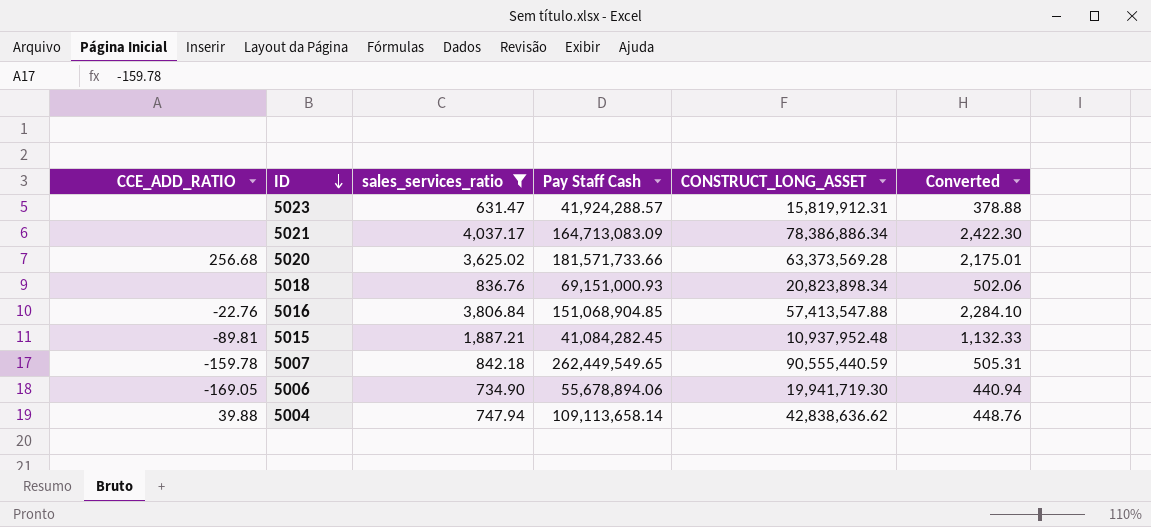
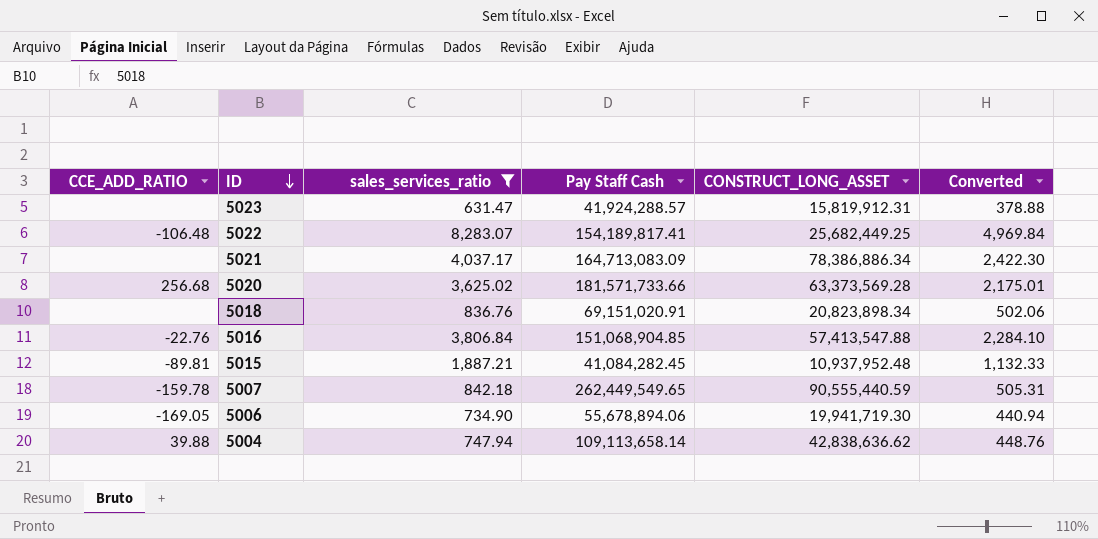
row 5022: none -> -106.48 | 8,283.07 | 154,189,817.41 | 25,682,449.25 | 4,969.84
5018 | Pay Staff Cash: 69,151,000.93 -> 69,151,020.91

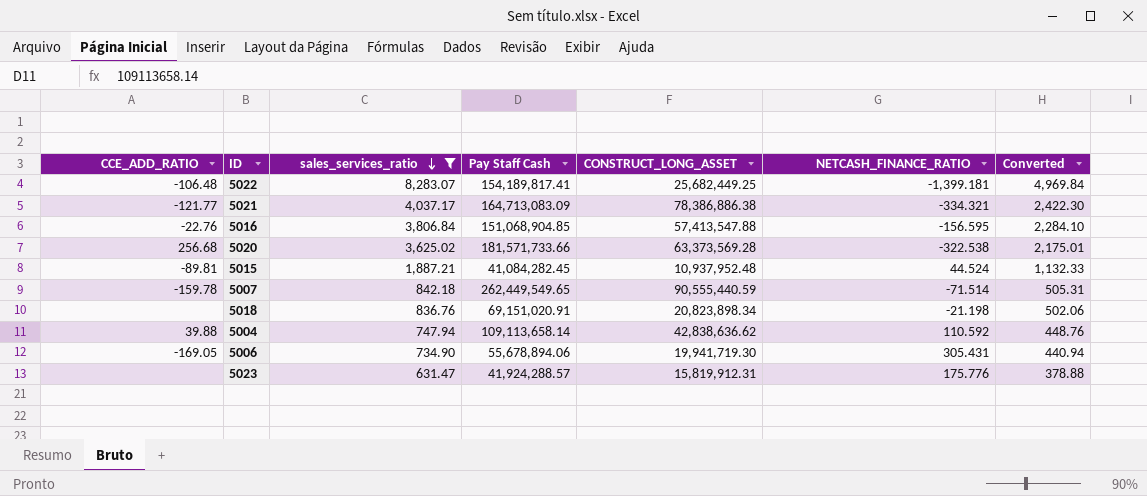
row order: ID descending -> sales_services_ratio descending
column NETCASH_FINANCE_RATIO | position: none -> 6
5021 | CCE_ADD_RATIO: none -> -121.77
5021 | CONSTRUCT_LONG_ASSET: 78,386,886.34 -> 78,386,886.38

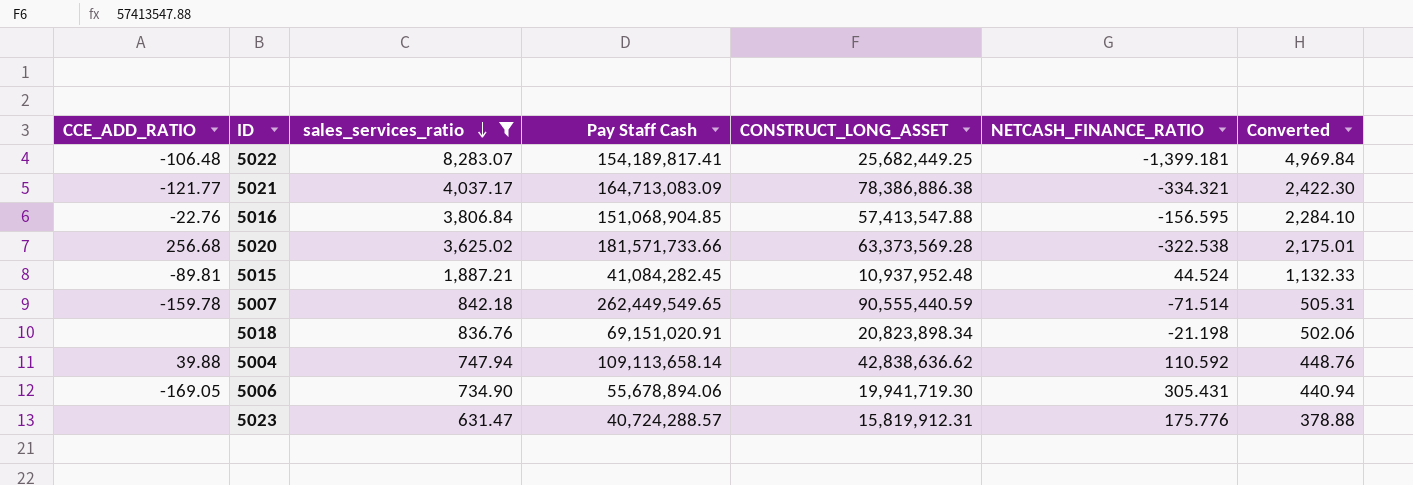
5023 | Pay Staff Cash: 41,924,288.57 -> 40,724,288.57

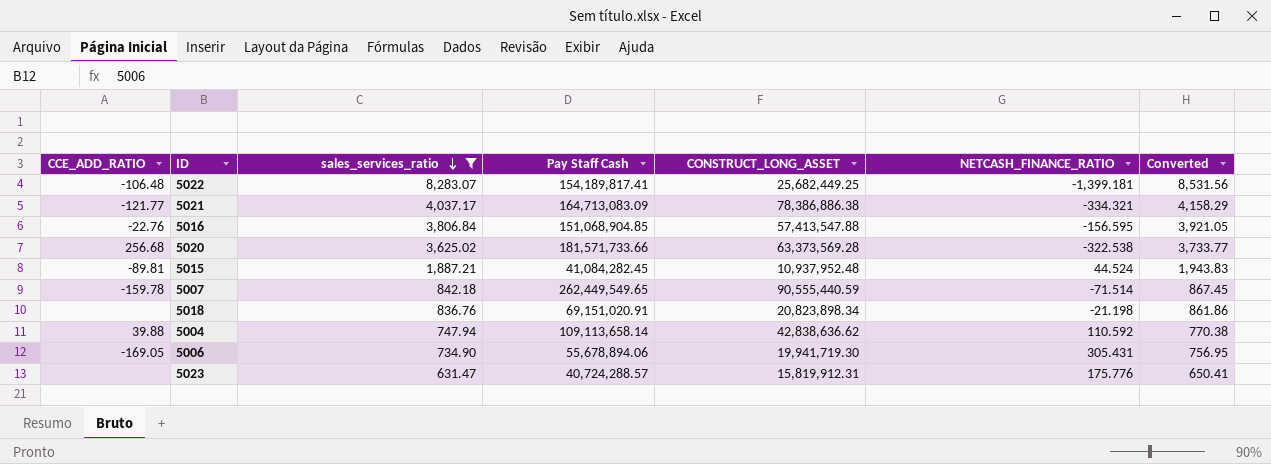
column Converted | formula: [sales_services_ratio] * 0.6 -> [sales_services_ratio] * 1.03

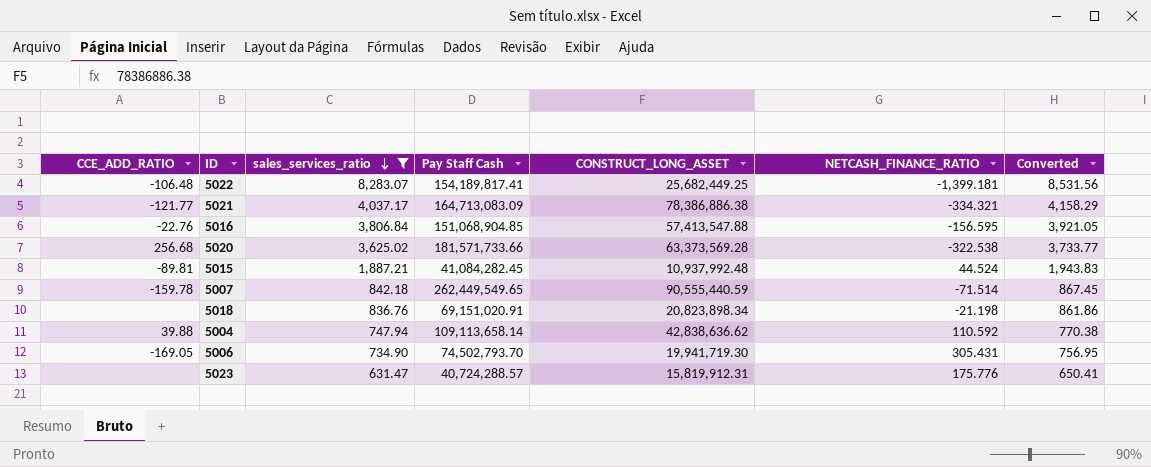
5015 | CONSTRUCT_LONG_ASSET: 10,937,952.48 -> 10,937,992.48
5006 | Pay Staff Cash: 55,678,894.06 -> 74,502,793.70

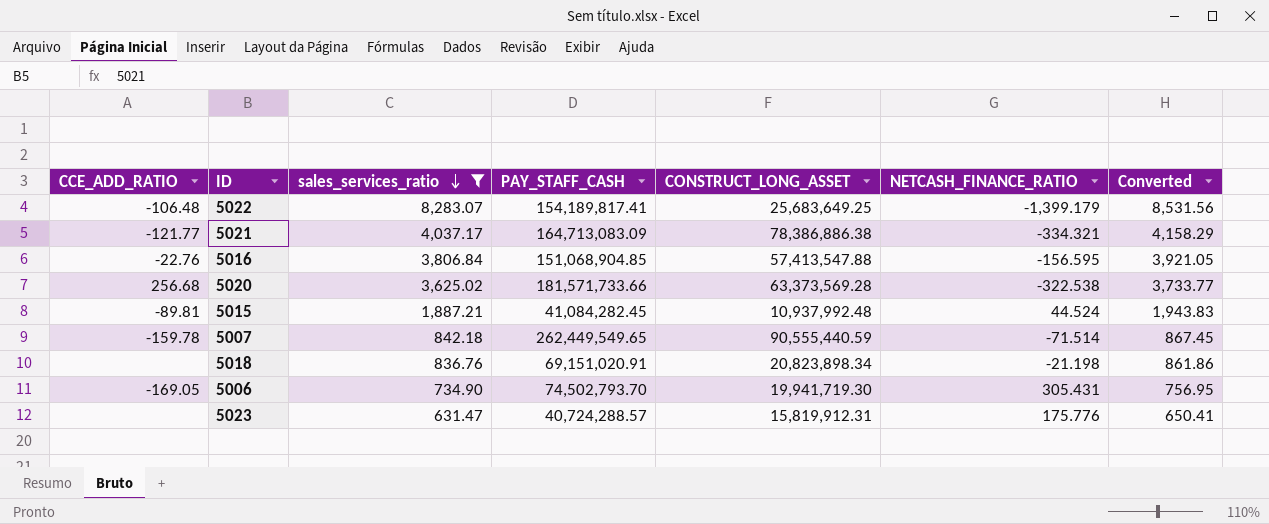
column name: Pay Staff Cash -> PAY_STAFF_CASH
row 5004: 39.88 | 747.94 | 109,113,658.14 | 42,838,636.62 | 110.592 | 770.38 -> none
5022 | CONSTRUCT_LONG_ASSET: 25,682,449.25 -> 25,683,649.25
5022 | NETCASH_FINANCE_RATIO: -1,399.181 -> -1,399.179

